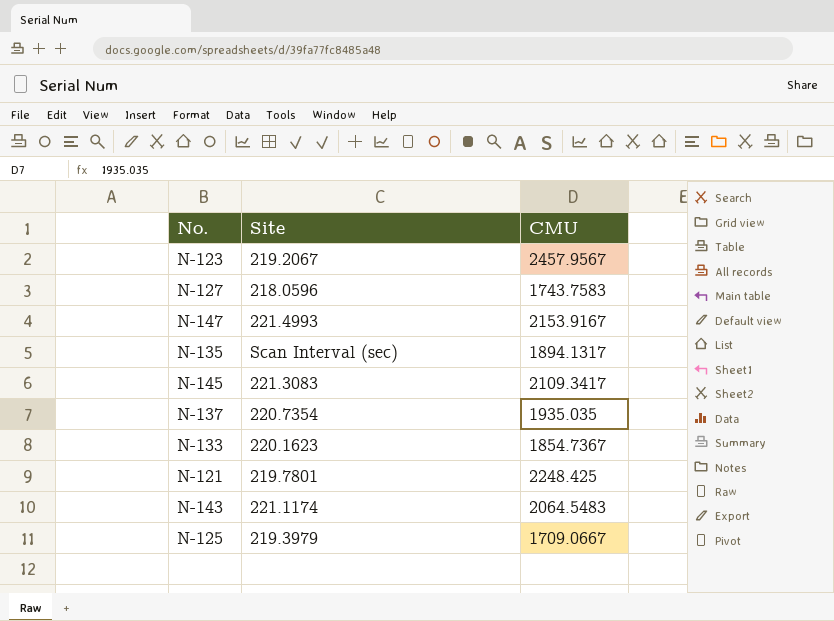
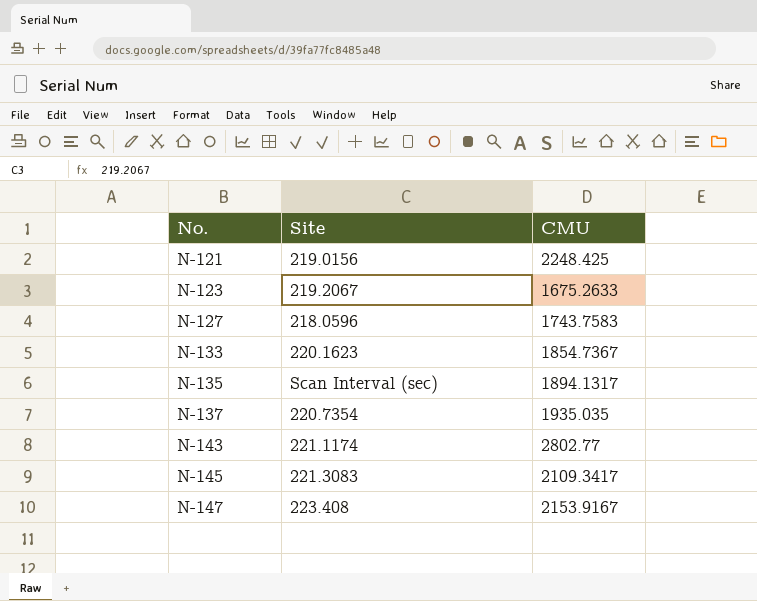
row order: none -> No. ascending
row N-125: 219.3979 | 1709.0667 -> none
N-121 | Site: 219.7801 -> 219.0156
N-123 | CMU: 2457.9567 -> 1675.2633
N-143 | CMU: 2064.5483 -> 2802.77
N-147 | Site: 221.4993 -> 223.408

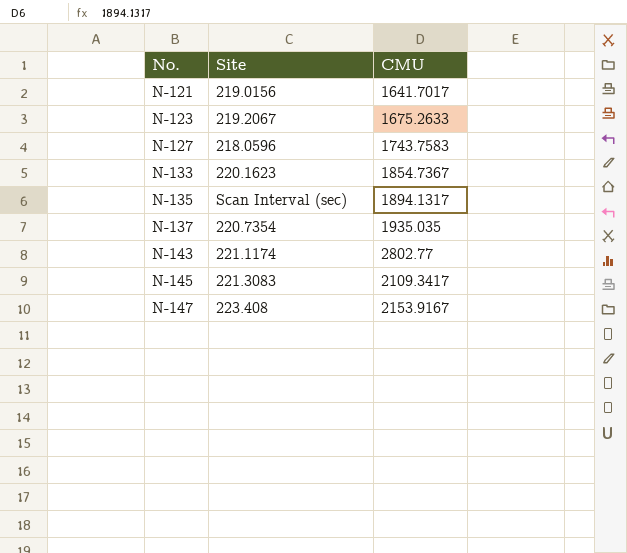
N-121 | CMU: 2248.425 -> 1641.7017

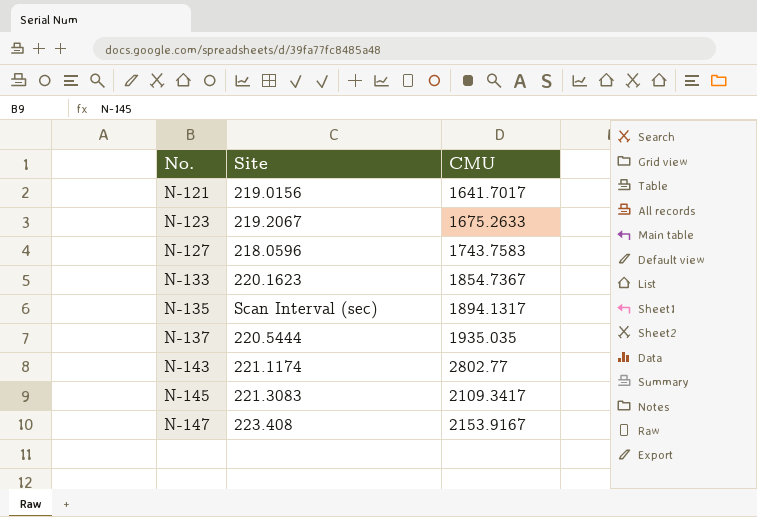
N-137 | Site: 220.7354 -> 220.5444

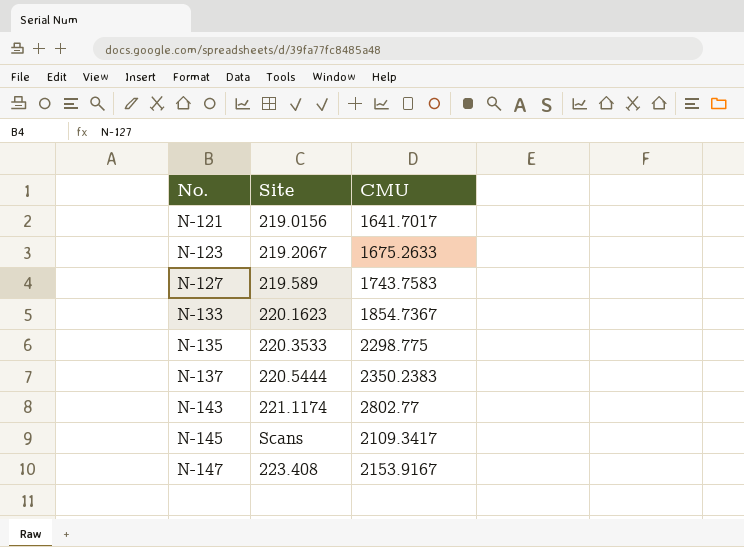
N-127 | Site: 218.0596 -> 219.589
N-135 | Site: Scan Interval (sec) -> 220.3533
N-135 | CMU: 1894.1317 -> 2298.775
N-137 | CMU: 1935.035 -> 2350.2383
N-145 | Site: 221.3083 -> Scans

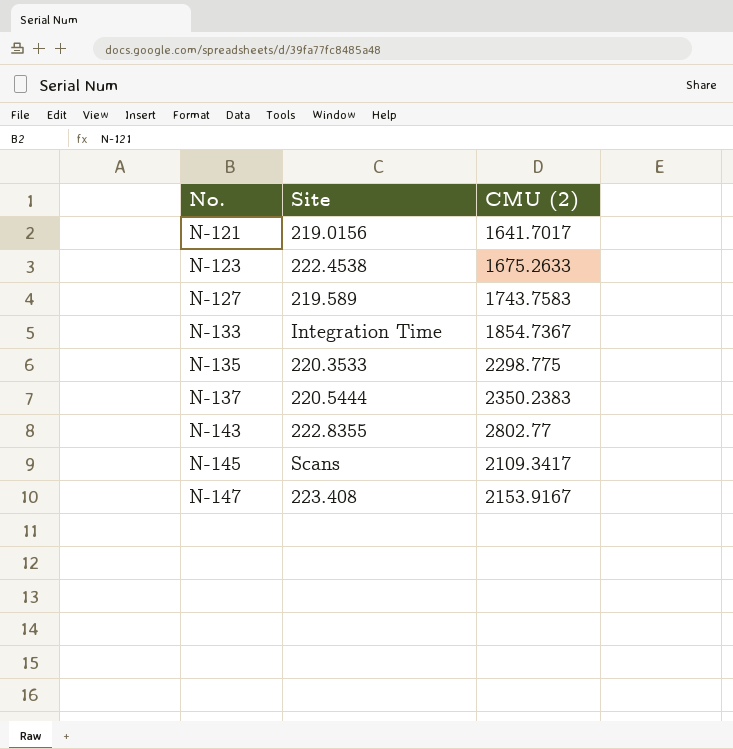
column name: CMU -> CMU (2)
N-123 | Site: 219.2067 -> 222.4538
N-133 | Site: 220.1623 -> Integration Time
N-143 | Site: 221.1174 -> 222.8355

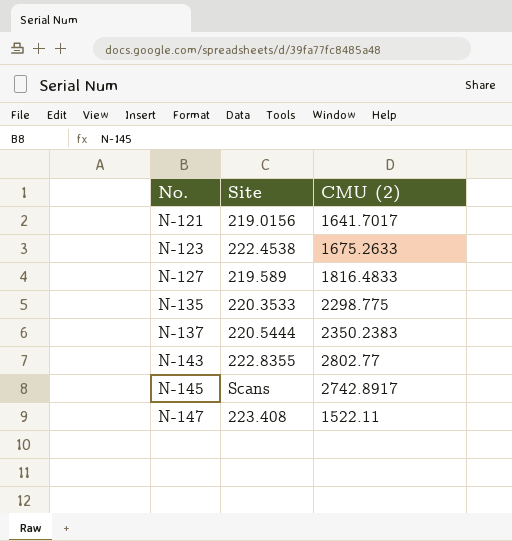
row N-133: Integration Time | 1854.7367 -> none
N-127 | CMU (2): 1743.7583 -> 1816.4833
N-145 | CMU (2): 2109.3417 -> 2742.8917
N-147 | CMU (2): 2153.9167 -> 1522.11

